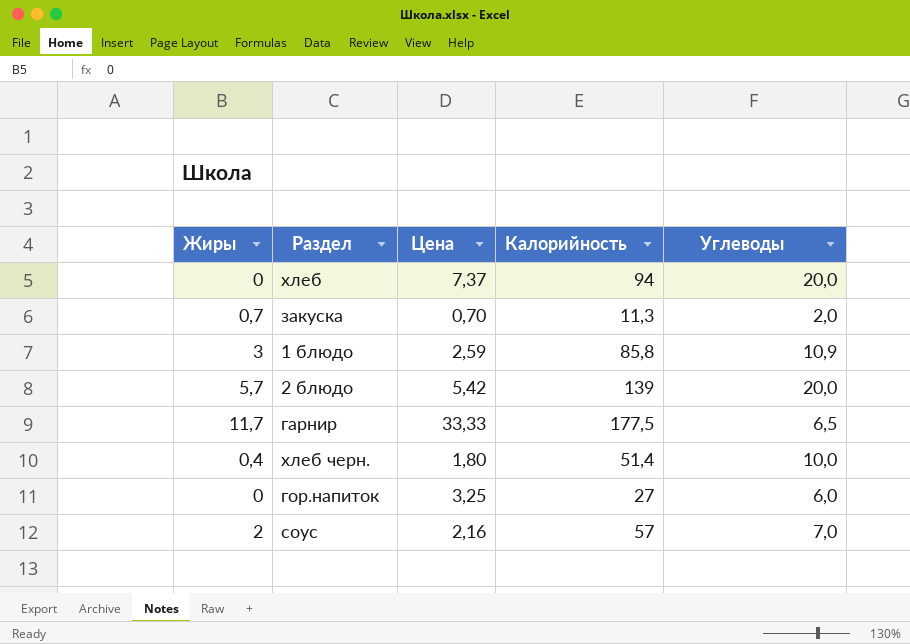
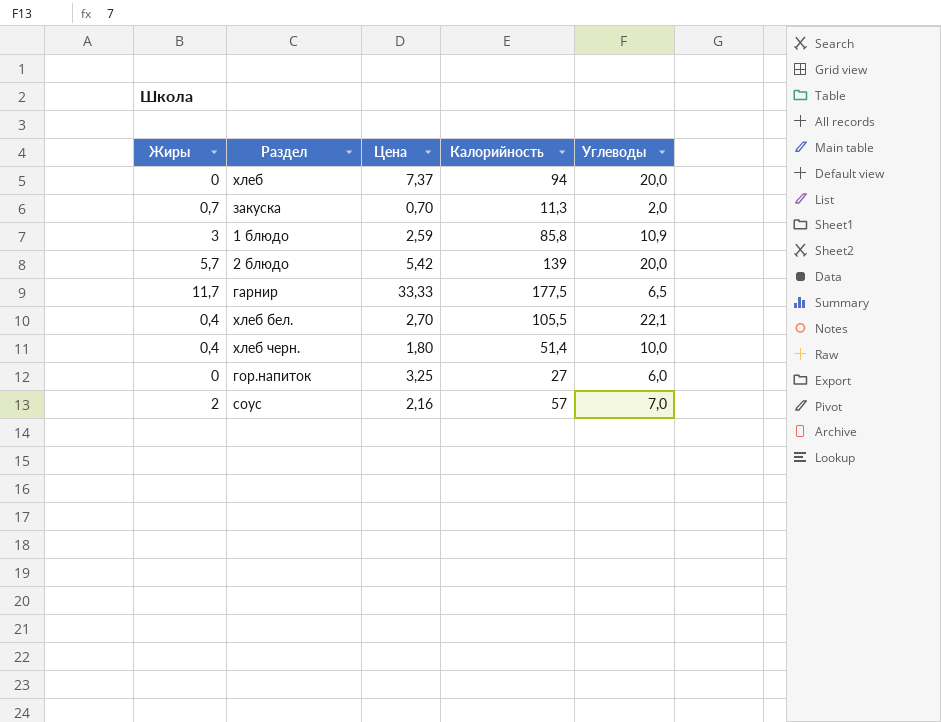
row хлеб бел.: none -> 0,4 | 2,70 | 105,5 | 22,1

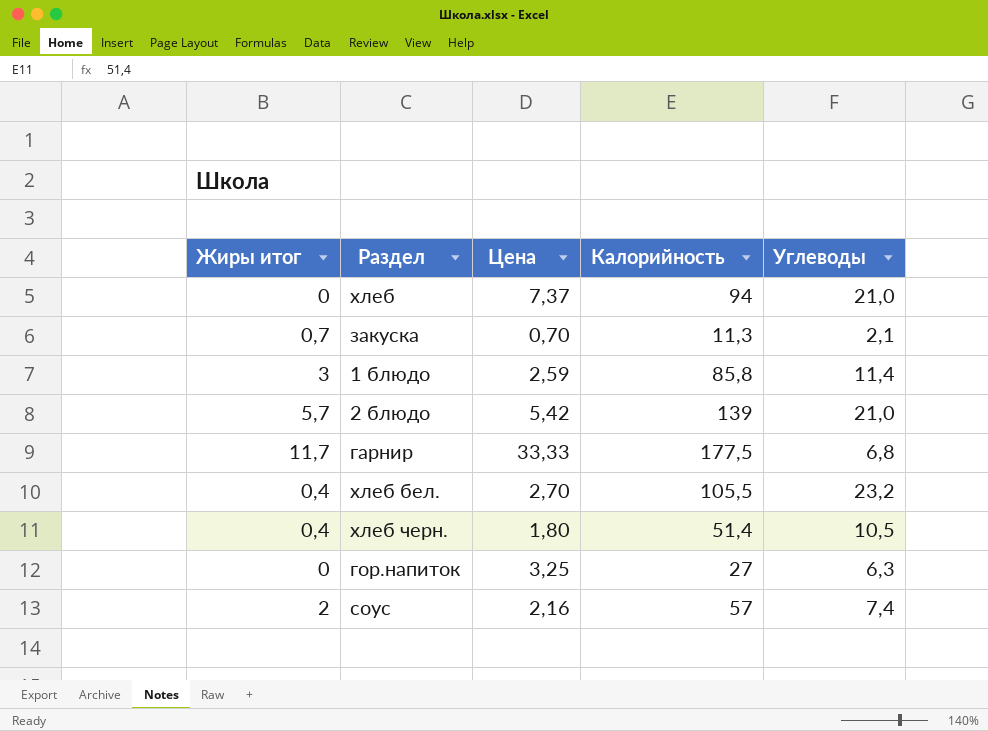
column name: Жиры -> Жиры итог
хлеб | Углеводы: 20,0 -> 21,0
закуска | Углеводы: 2,0 -> 2,1
1 блюдо | Углеводы: 10,9 -> 11,4
2 блюдо | Углеводы: 20,0 -> 21,0
гарнир | Углеводы: 6,5 -> 6,8
хлеб бел. | Углеводы: 22,1 -> 23,2
хлеб черн. | Углеводы: 10,0 -> 10,5
гор.напиток | Углеводы: 6,0 -> 6,3
соус | Углеводы: 7,0 -> 7,4

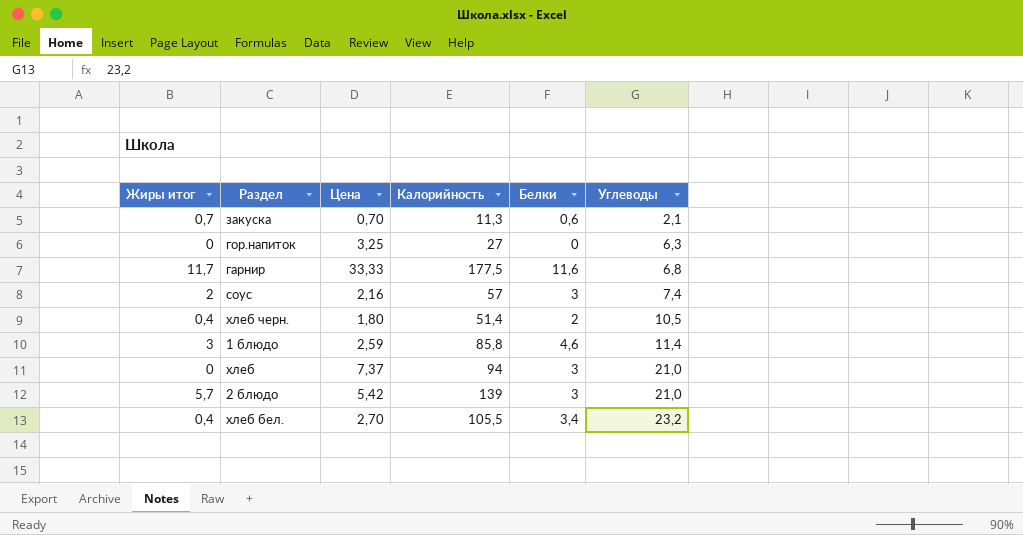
row order: none -> Углеводы ascending
column Белки | position: none -> 5

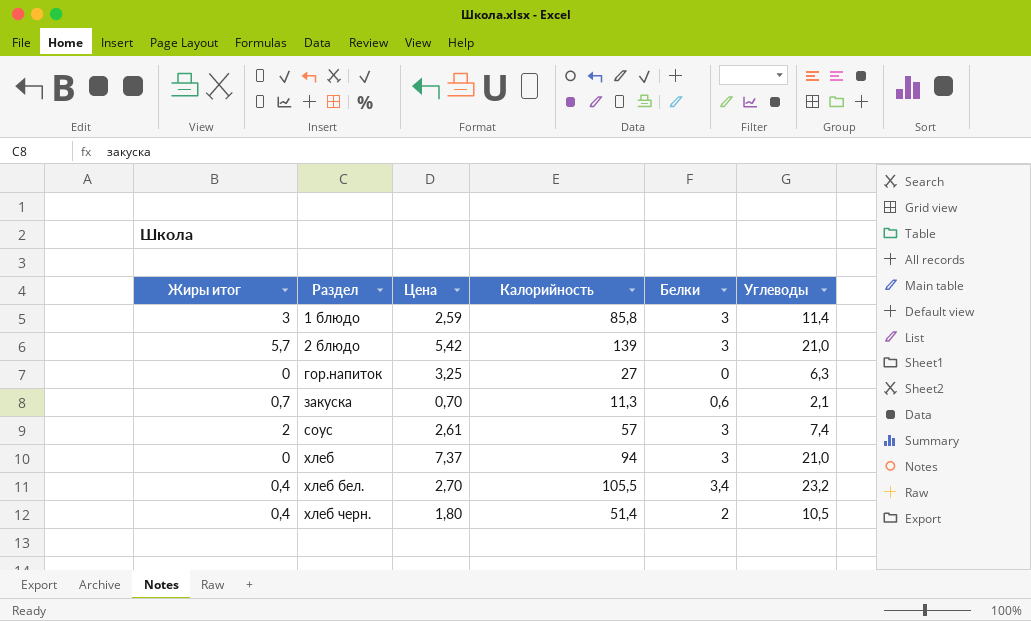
row order: Углеводы ascending -> Раздел ascending
row гарнир: 11,7 | 33,33 | 177,5 | 11,6 | 6,8 -> none
1 блюдо | Белки: 4,6 -> 3
соус | Цена: 2,16 -> 2,61

